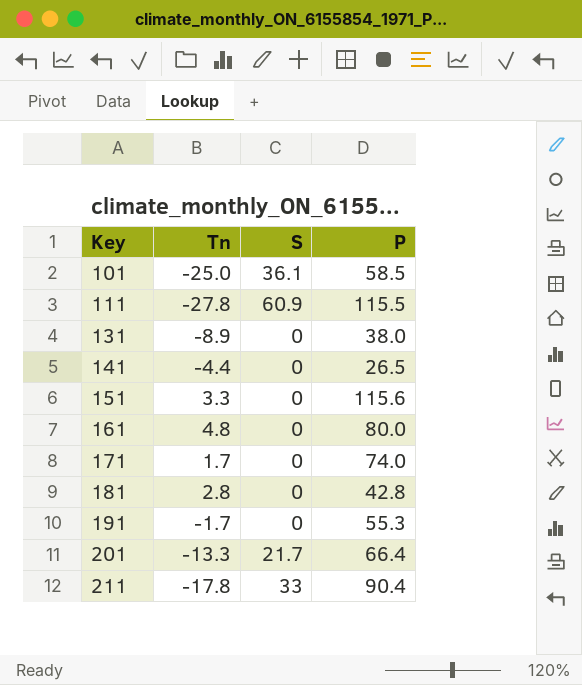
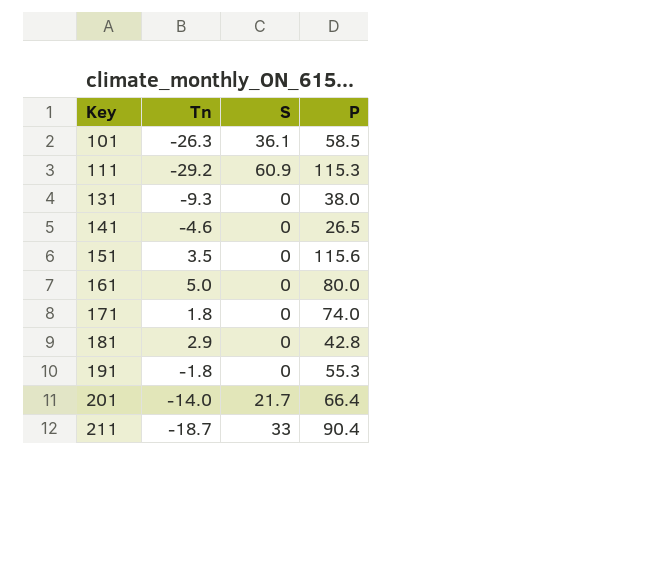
101 | Tn: -25.0 -> -26.3
111 | Tn: -27.8 -> -29.2
111 | P: 115.5 -> 115.3
131 | Tn: -8.9 -> -9.3
141 | Tn: -4.4 -> -4.6
151 | Tn: 3.3 -> 3.5
161 | Tn: 4.8 -> 5.0
171 | Tn: 1.7 -> 1.8
181 | Tn: 2.8 -> 2.9
191 | Tn: -1.7 -> -1.8
201 | Tn: -13.3 -> -14.0
211 | Tn: -17.8 -> -18.7

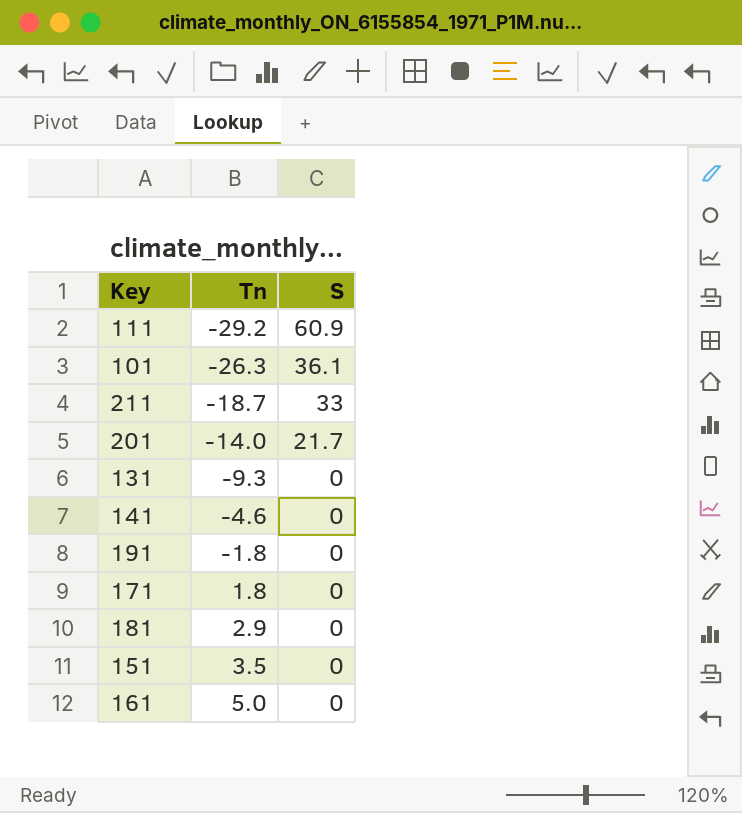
row order: Key ascending -> Tn ascending
column P | position: 4 -> none

